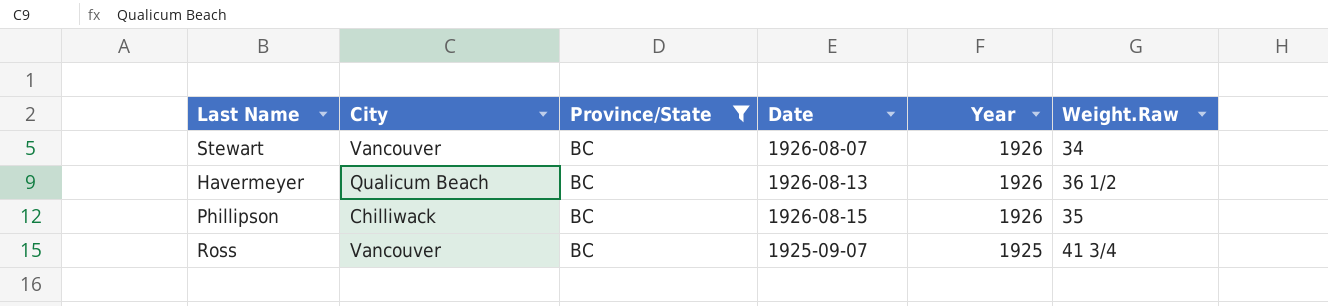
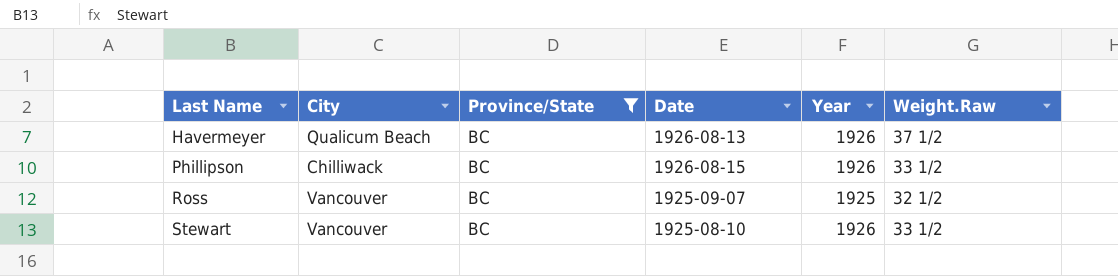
row order: Year descending -> Last Name ascending
Havermeyer | Weight.Raw: 36 1/2 -> 37 1/2
Phillipson | Weight.Raw: 35 -> 33 1/2
Ross | Weight.Raw: 41 3/4 -> 32 1/2
Stewart | Date: 1926-08-07 -> 1925-08-10
Stewart | Weight.Raw: 34 -> 33 1/2

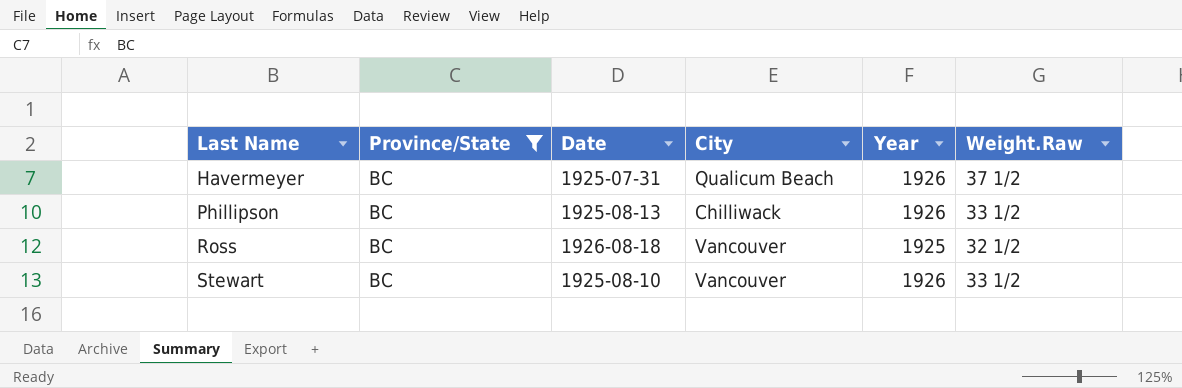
column City | position: 2 -> 4
Havermeyer | Date: 1926-08-13 -> 1925-07-31
Phillipson | Date: 1926-08-15 -> 1925-08-13
Ross | Date: 1925-09-07 -> 1926-08-18

